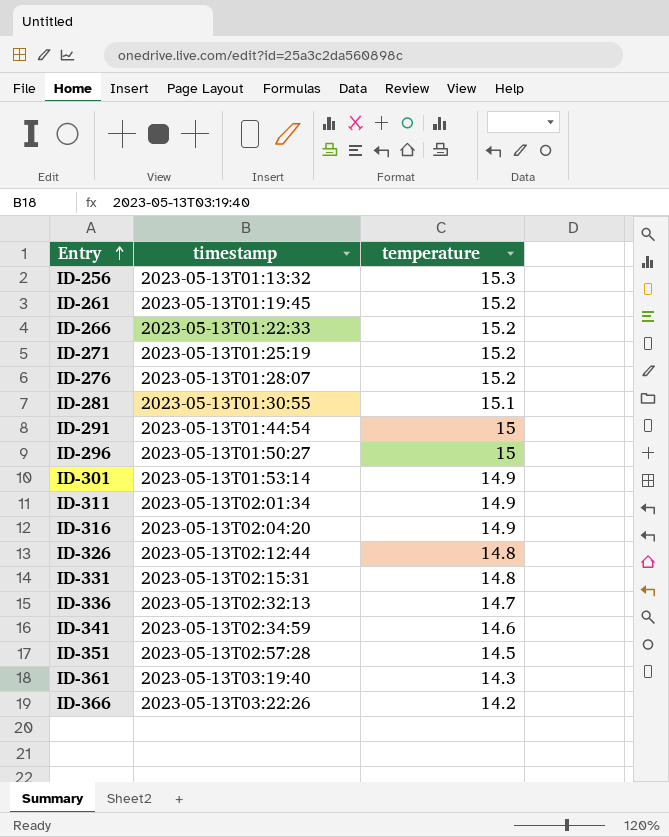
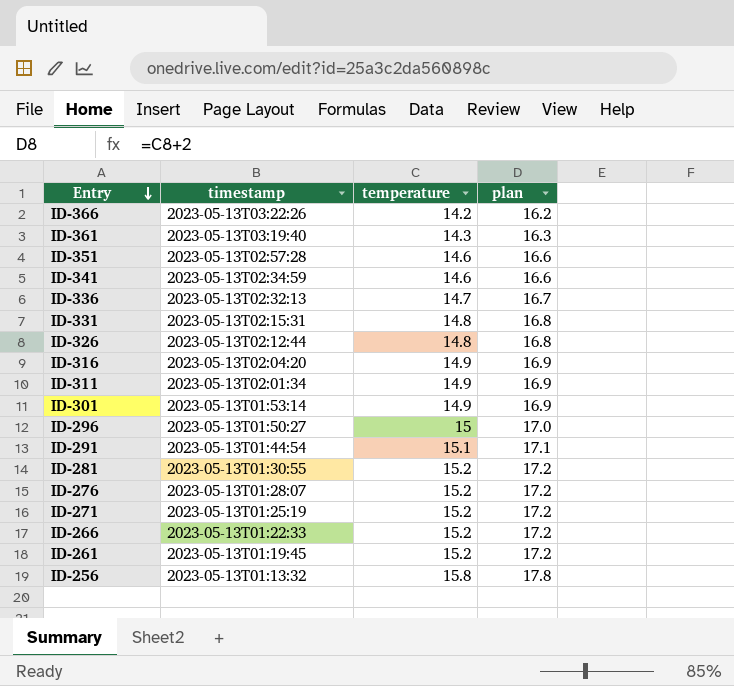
row order: Entry ascending -> Entry descending
column plan | formula: none -> [temperature] + 2
ID-351 | temperature: 14.5 -> 14.6
ID-291 | temperature: 15 -> 15.1
ID-281 | temperature: 15.1 -> 15.2
ID-256 | temperature: 15.3 -> 15.8

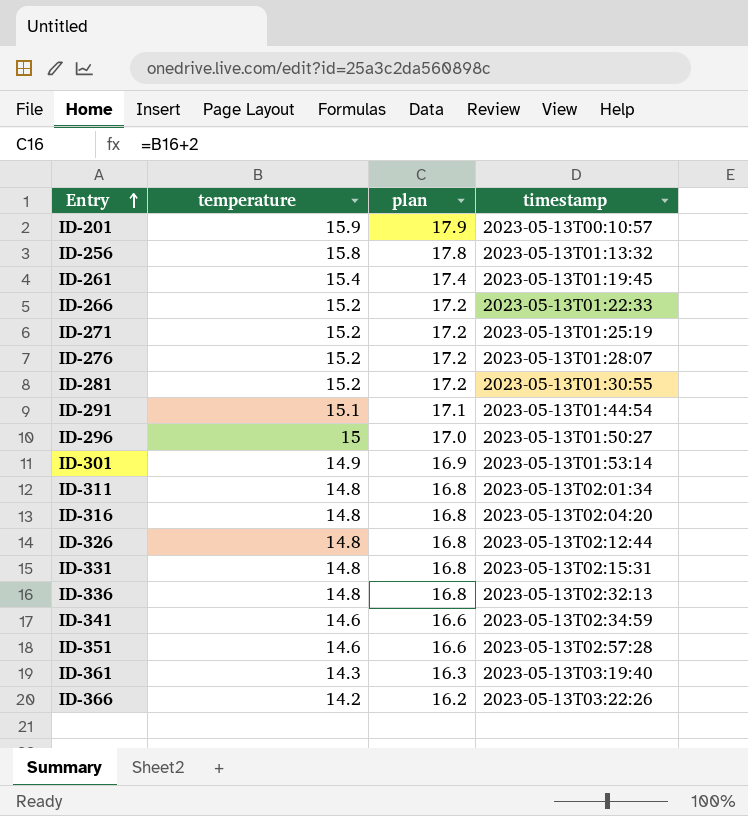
row order: Entry descending -> Entry ascending
column timestamp | position: 2 -> 4
row ID-201: none -> 15.9 | 17.9 | 2023-05-13T00:10:57
ID-261 | temperature: 15.2 -> 15.4
ID-261 | plan: 17.2 -> 17.4
ID-311 | temperature: 14.9 -> 14.8
ID-311 | plan: 16.9 -> 16.8
ID-316 | temperature: 14.9 -> 14.8
ID-316 | plan: 16.9 -> 16.8
ID-336 | temperature: 14.7 -> 14.8
ID-336 | plan: 16.7 -> 16.8

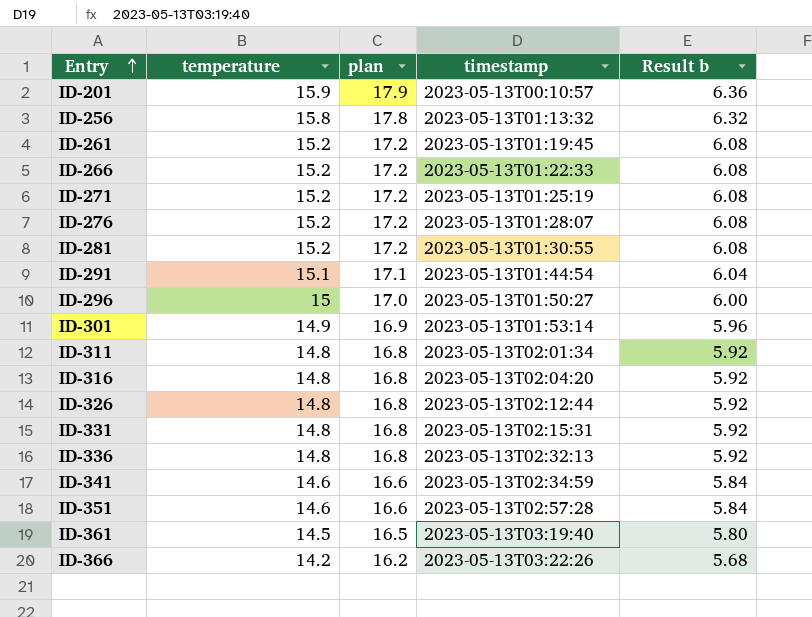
column Result b | formula: none -> [temperature] * 0.4
ID-261 | temperature: 15.4 -> 15.2
ID-261 | plan: 17.4 -> 17.2
ID-361 | temperature: 14.3 -> 14.5
ID-361 | plan: 16.3 -> 16.5

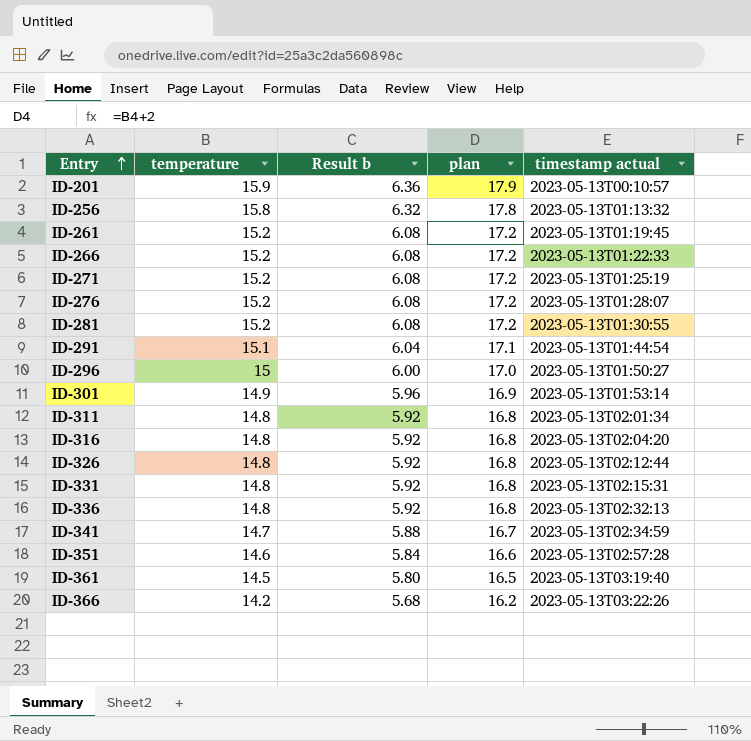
column Result b | position: 5 -> 3
column name: timestamp -> timestamp actual
ID-341 | temperature: 14.6 -> 14.7
ID-341 | Result b: 5.84 -> 5.88
ID-341 | plan: 16.6 -> 16.7

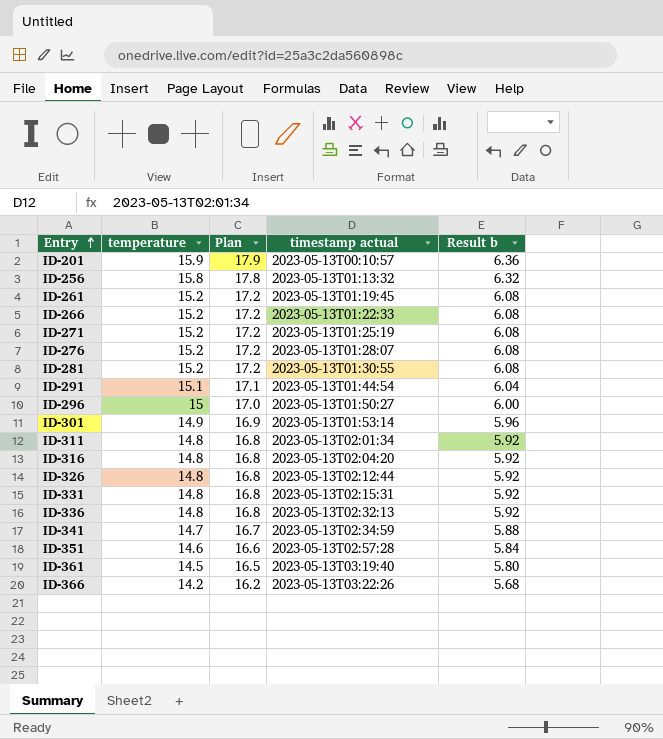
column name: plan -> Plan
column Result b | position: 3 -> 5

